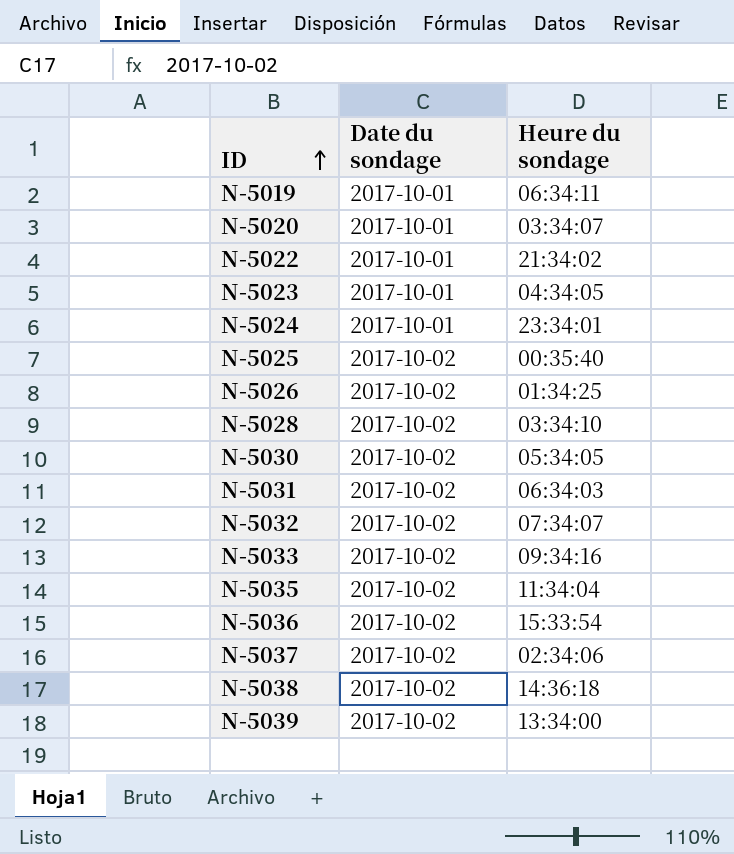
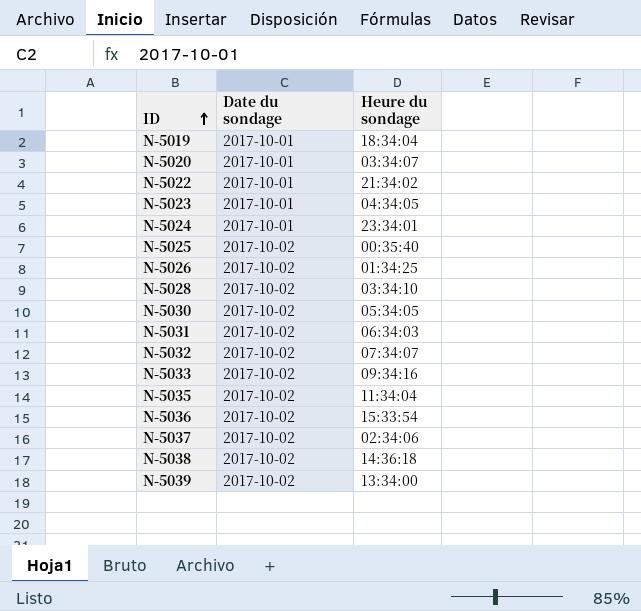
N-5019 | Heure du sondage: 06:34:11 -> 18:34:04

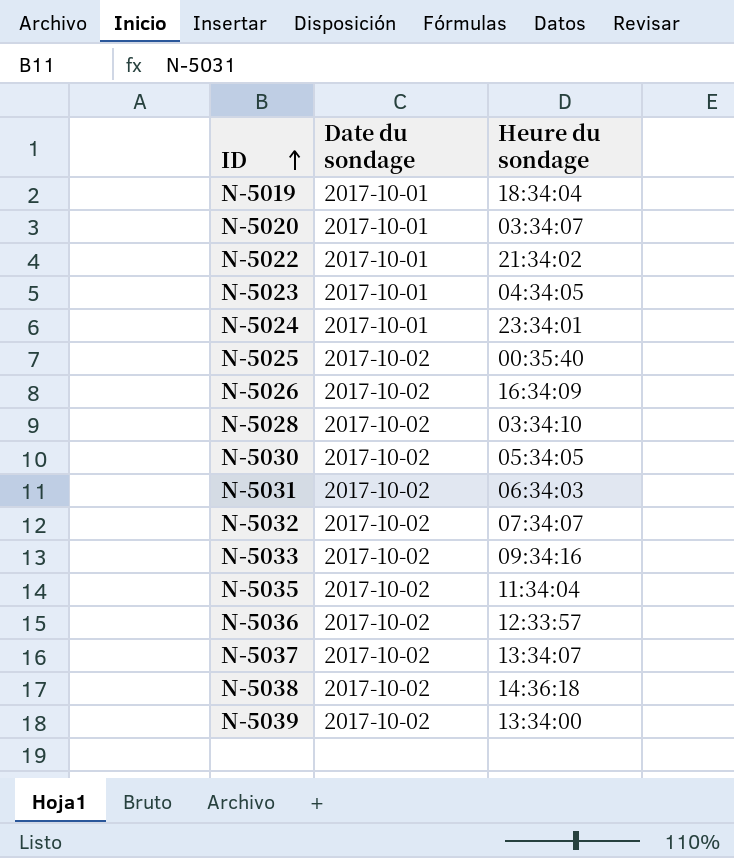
N-5026 | Heure du sondage: 01:34:25 -> 16:34:09
N-5036 | Heure du sondage: 15:33:54 -> 12:33:57
N-5037 | Heure du sondage: 02:34:06 -> 13:34:07

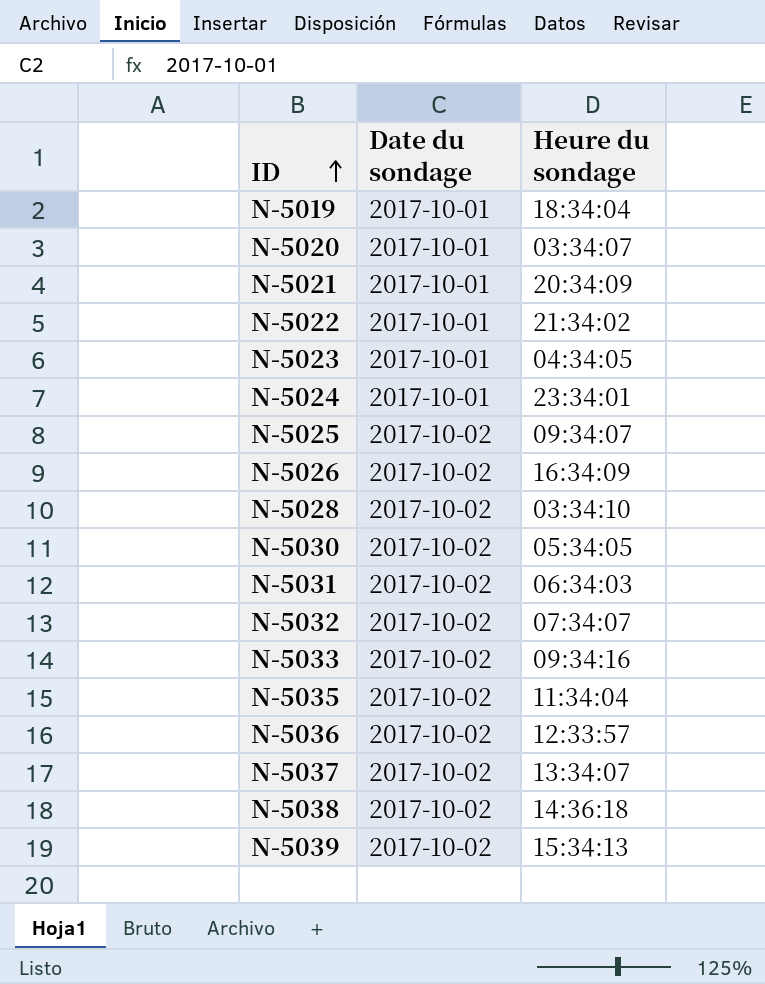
row N-5021: none -> 2017-10-01 | 20:34:09
N-5025 | Heure du sondage: 00:35:40 -> 09:34:07
N-5039 | Heure du sondage: 13:34:00 -> 15:34:13

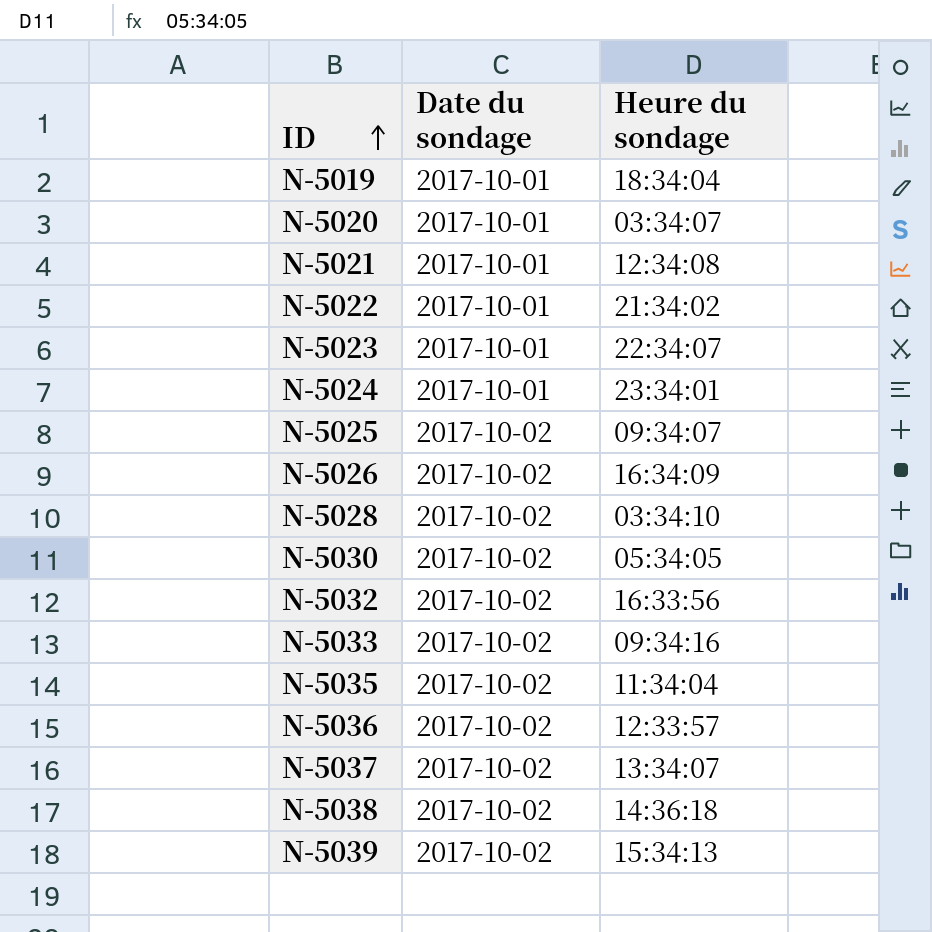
row N-5031: 2017-10-02 | 06:34:03 -> none
N-5021 | Heure du sondage: 20:34:09 -> 12:34:08
N-5023 | Heure du sondage: 04:34:05 -> 22:34:07
N-5032 | Heure du sondage: 07:34:07 -> 16:33:56

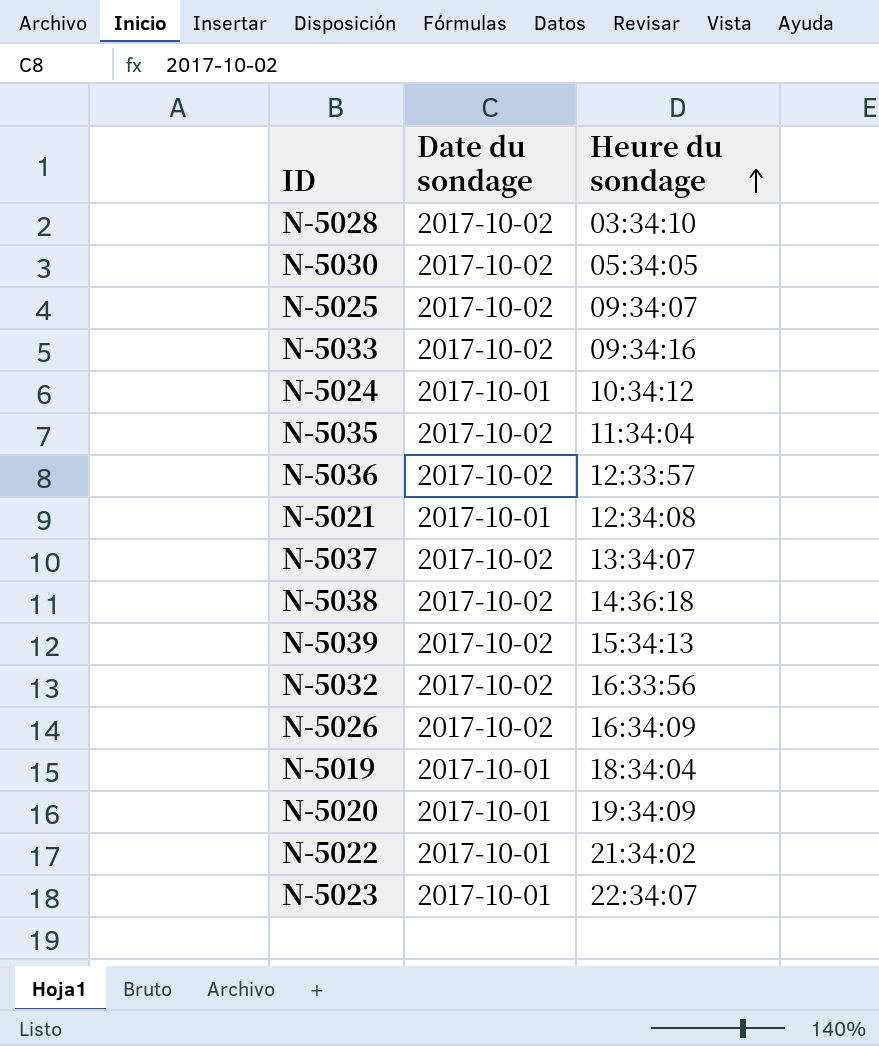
row order: ID ascending -> Heure du sondage ascending
N-5024 | Heure du sondage: 23:34:01 -> 10:34:12
N-5020 | Heure du sondage: 03:34:07 -> 19:34:09

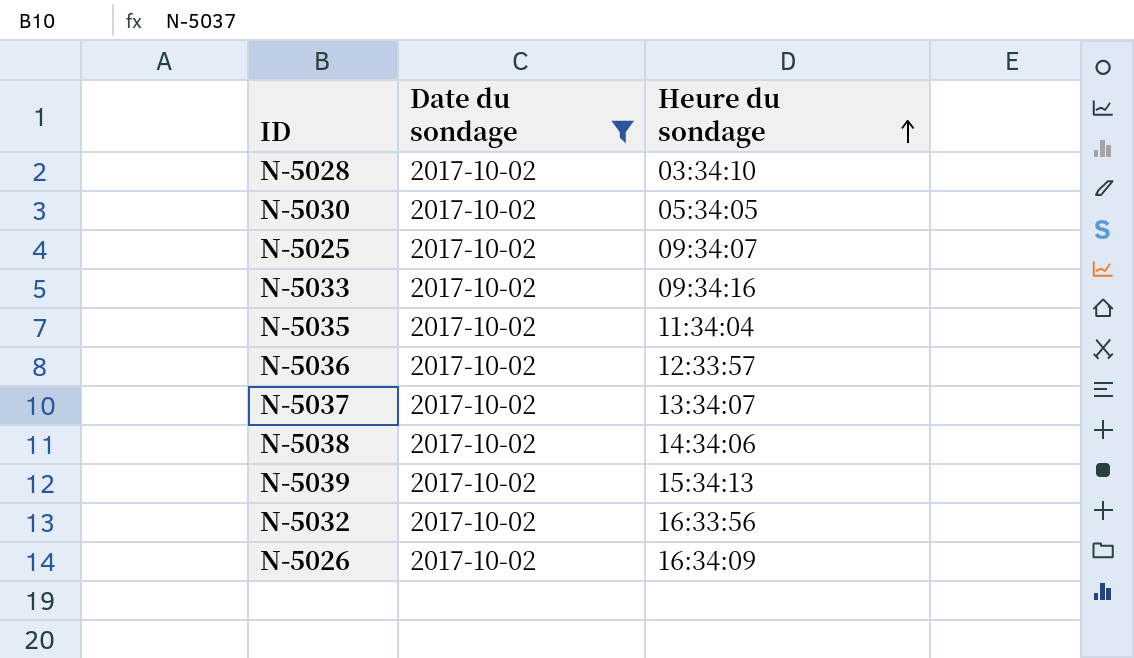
filter: none -> Date du sondage = 2017-10-02
N-5038 | Heure du sondage: 14:36:18 -> 14:34:06

